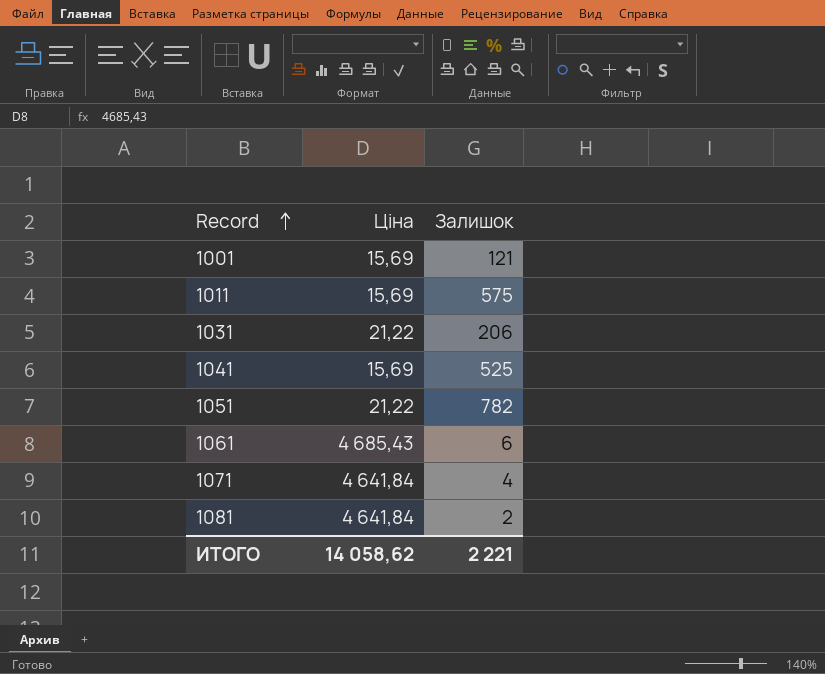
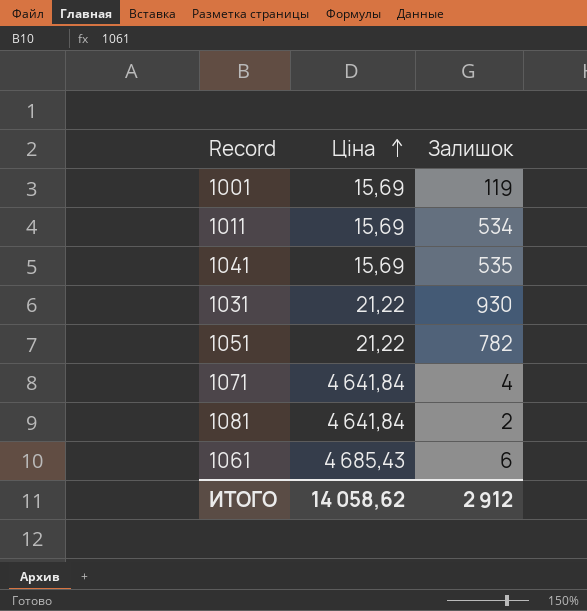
row order: Record ascending -> Ціна ascending
1001 | Залишок: 121 -> 119
1011 | Залишок: 575 -> 534
1041 | Залишок: 525 -> 535
1031 | Залишок: 206 -> 930
ИТОГО | Залишок: 2 221 -> 2 912

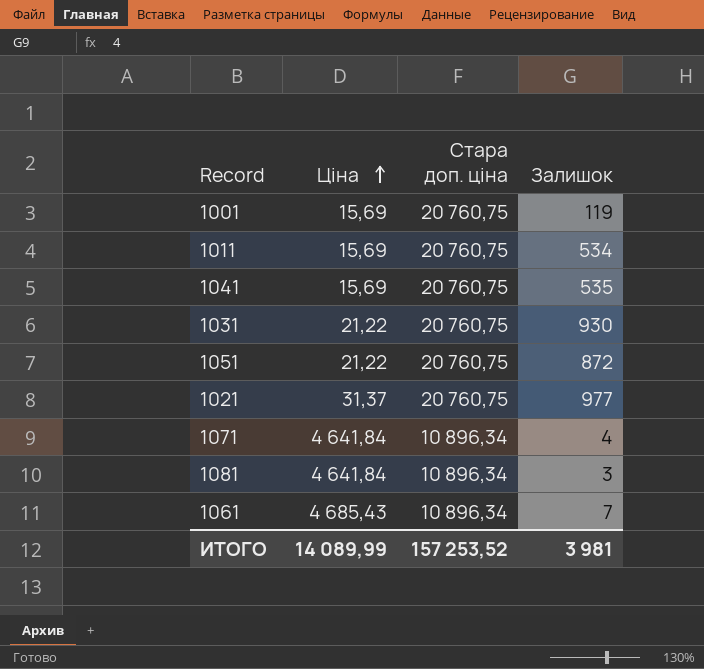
column Стара доп. ціна | position: none -> 3
1051 | Залишок: 782 -> 872
row 1021: none -> 31,37 | 20 760,75 | 977
1081 | Залишок: 2 -> 3
1061 | Залишок: 6 -> 7
ИТОГО | Ціна: 14 058,62 -> 14 089,99
ИТОГО | Залишок: 2 912 -> 3 981

